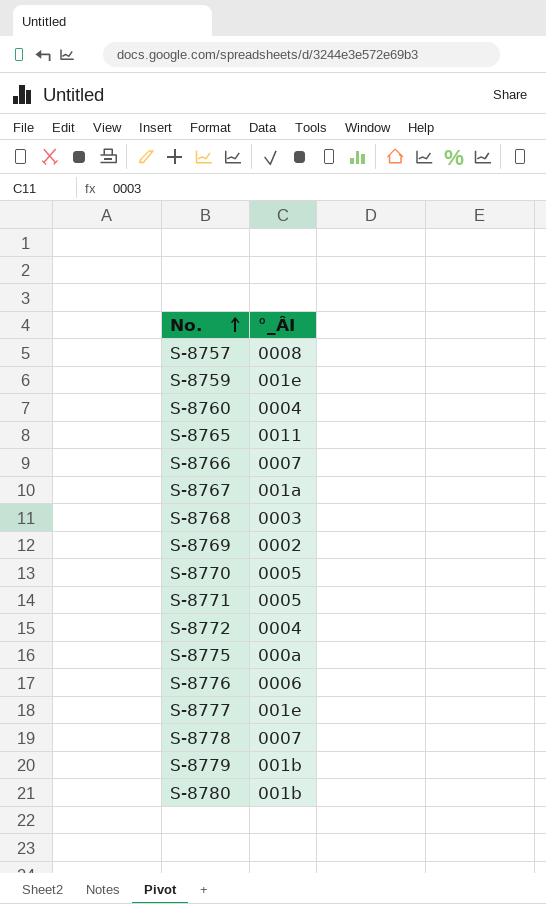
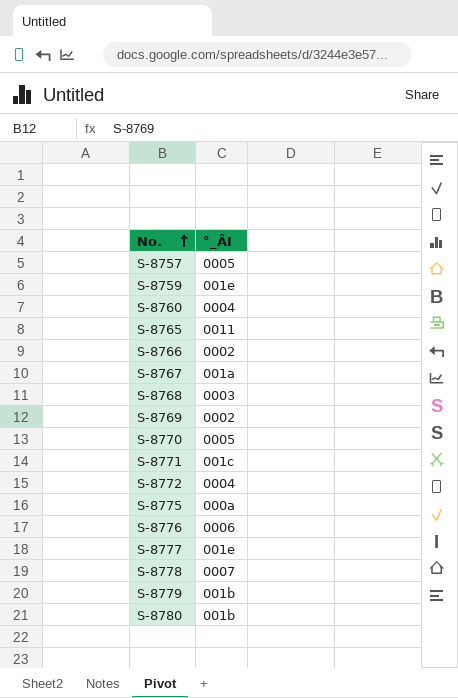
S-8757 | °_ÂI: 0008 -> 0005
S-8766 | °_ÂI: 0007 -> 0002
S-8771 | °_ÂI: 0005 -> 001c

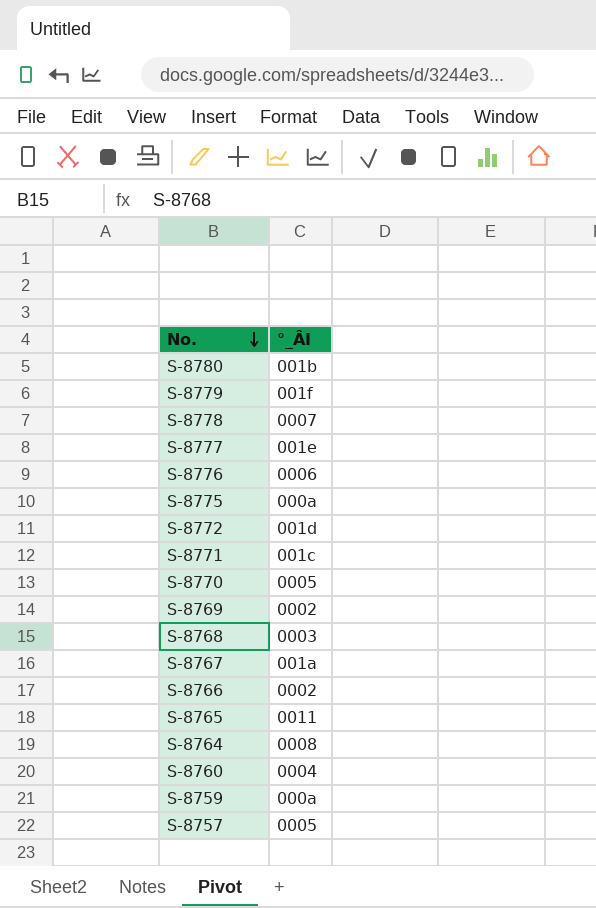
row order: No. ascending -> No. descending
S-8779 | °_ÂI: 001b -> 001f
S-8772 | °_ÂI: 0004 -> 001d
row S-8764: none -> 0008
S-8759 | °_ÂI: 001e -> 000a

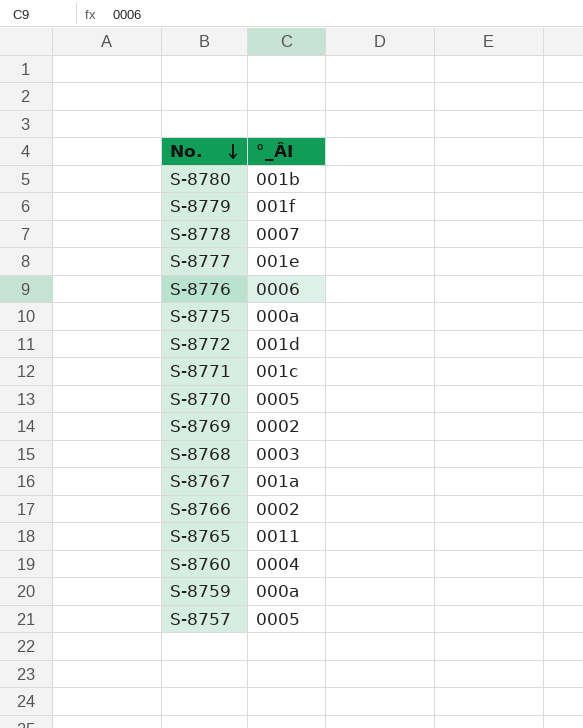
row S-8764: 0008 -> none

